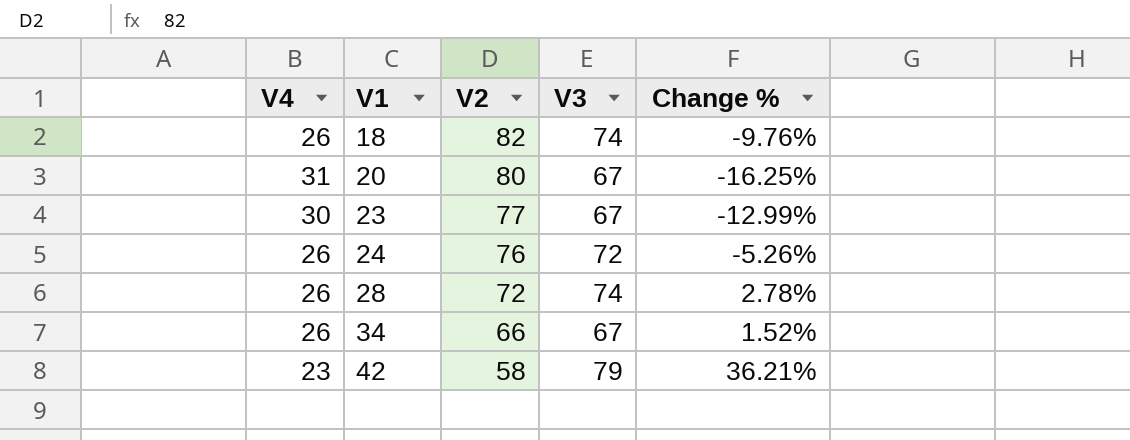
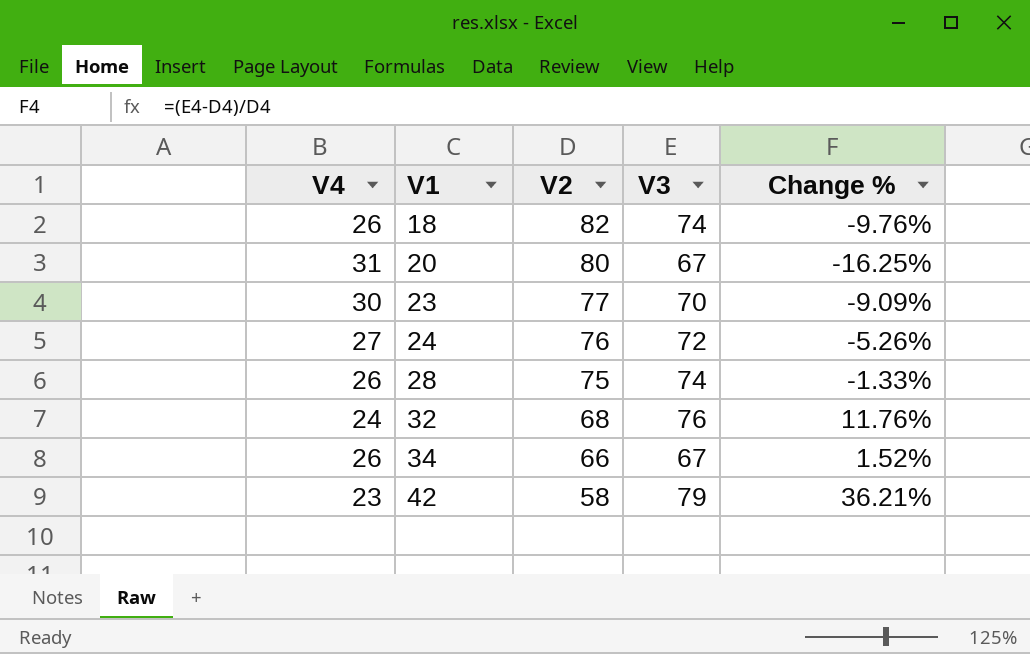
23 | V3: 67 -> 70
23 | Change %: -12.99% -> -9.09%
24 | V4: 26 -> 27
28 | V2: 72 -> 75
28 | Change %: 2.78% -> -1.33%
row 32: none -> 24 | 68 | 76 | 11.76%

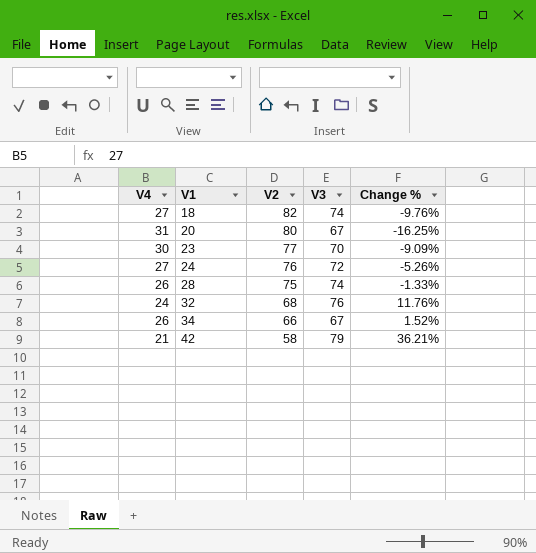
18 | V4: 26 -> 27
42 | V4: 23 -> 21

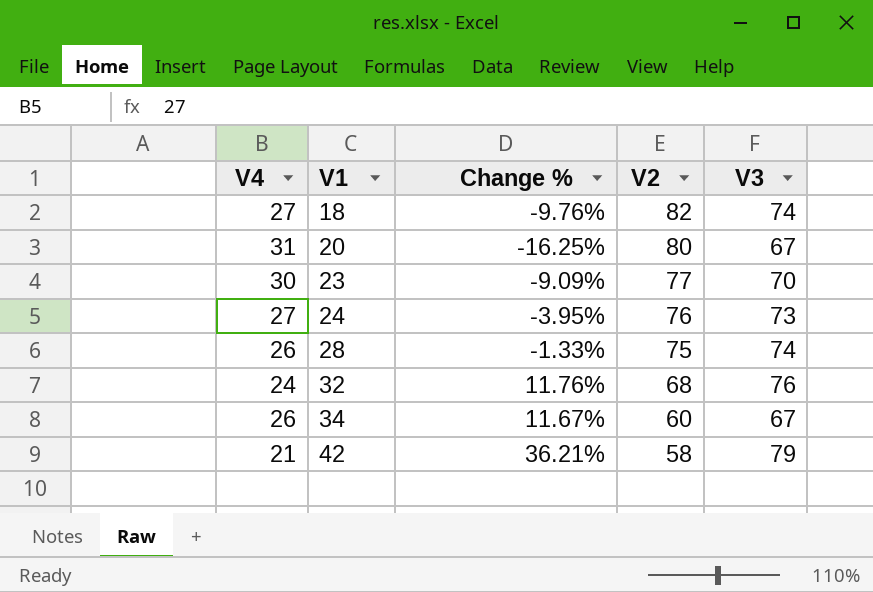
column Change % | position: 5 -> 3
24 | Change %: -5.26% -> -3.95%
24 | V3: 72 -> 73
34 | Change %: 1.52% -> 11.67%
34 | V2: 66 -> 60

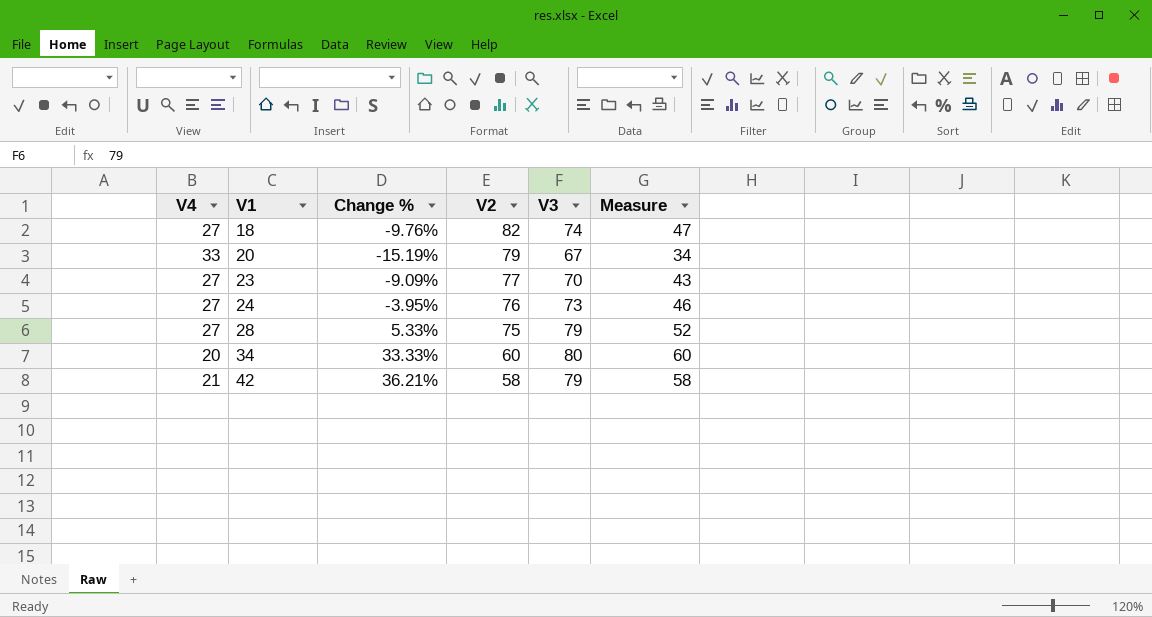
column Measure | formula: none -> [V3] - [V4]
row 32: 24 | 11.76% | 68 | 76 -> none
20 | V4: 31 -> 33
20 | Change %: -16.25% -> -15.19%
20 | V2: 80 -> 79
23 | V4: 30 -> 27
28 | V4: 26 -> 27
28 | Change %: -1.33% -> 5.33%
28 | V3: 74 -> 79
34 | V4: 26 -> 20
34 | Change %: 11.67% -> 33.33%
34 | V3: 67 -> 80

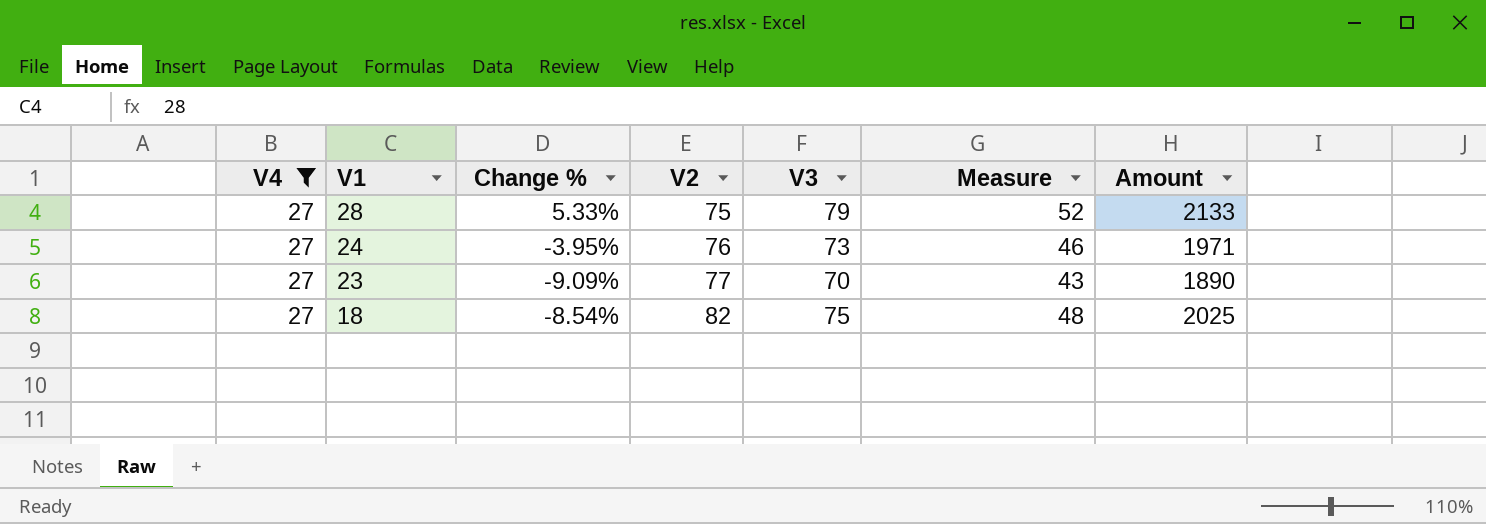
filter: none -> V4 = 27
row order: V1 ascending -> V1 descending
column Amount | formula: none -> [V4] * [V3]
18 | Change %: -9.76% -> -8.54%
18 | V3: 74 -> 75
18 | Measure: 47 -> 48

